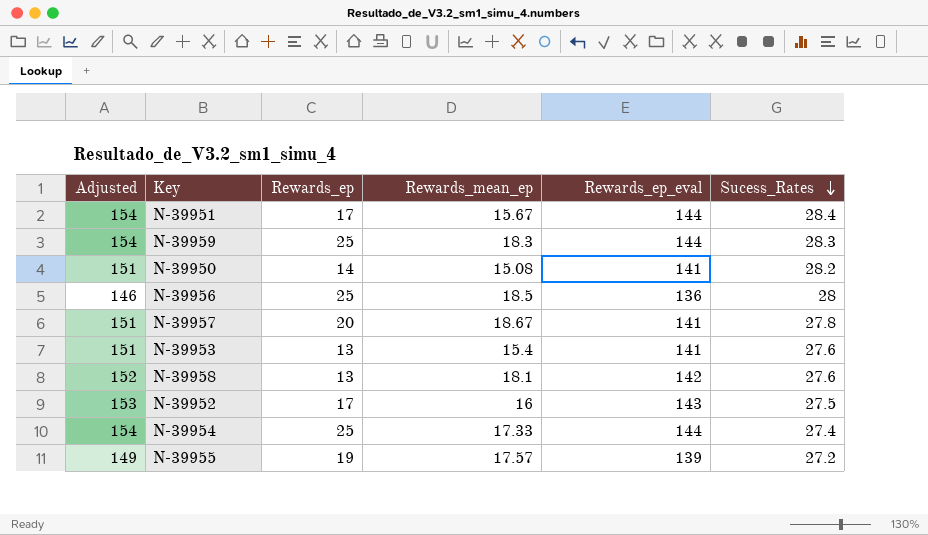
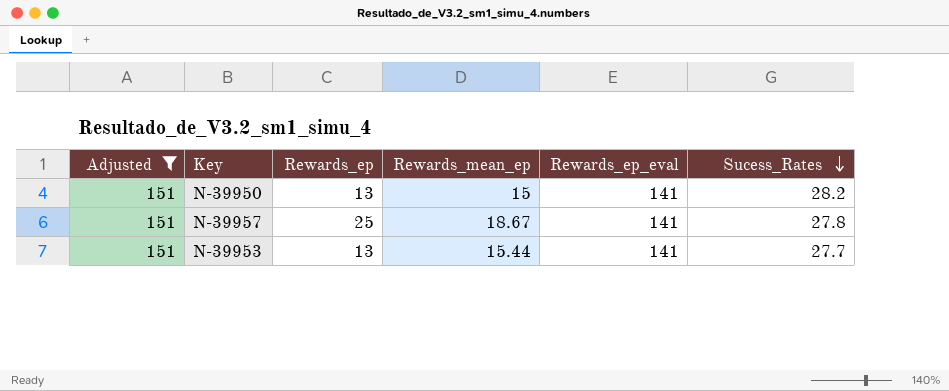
filter: none -> Adjusted = 151
N-39950 | Rewards_ep: 14 -> 13
N-39950 | Rewards_mean_ep: 15.08 -> 15
N-39957 | Rewards_ep: 20 -> 25
N-39953 | Rewards_mean_ep: 15.4 -> 15.44
N-39953 | Sucess_Rates: 27.6 -> 27.7

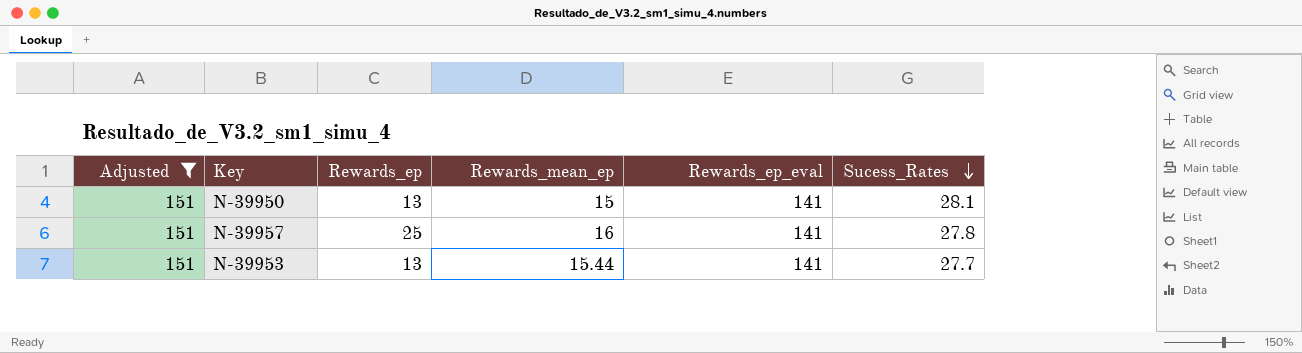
N-39950 | Sucess_Rates: 28.2 -> 28.1
N-39957 | Rewards_mean_ep: 18.67 -> 16

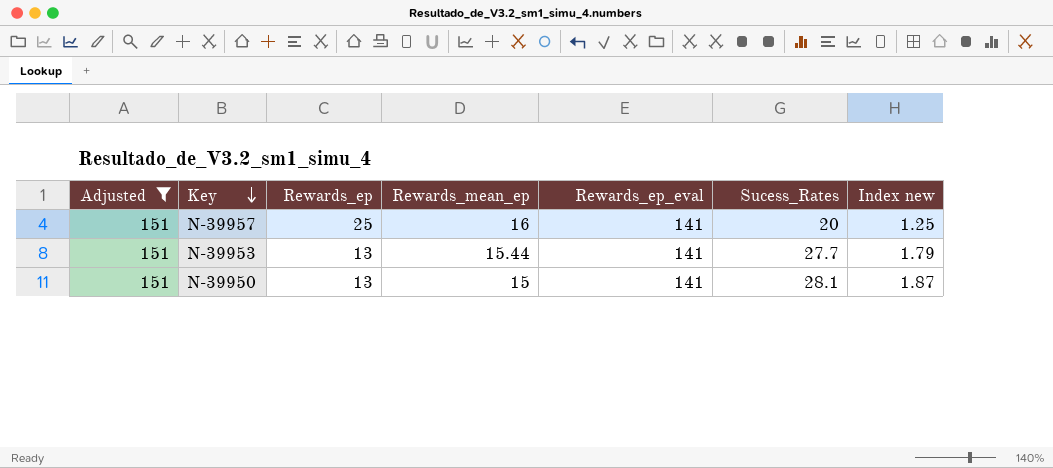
row order: Sucess_Rates descending -> Key descending
column Index new | formula: none -> [Sucess_Rates] / [Rewards_mean_ep]
N-39957 | Sucess_Rates: 27.8 -> 20

